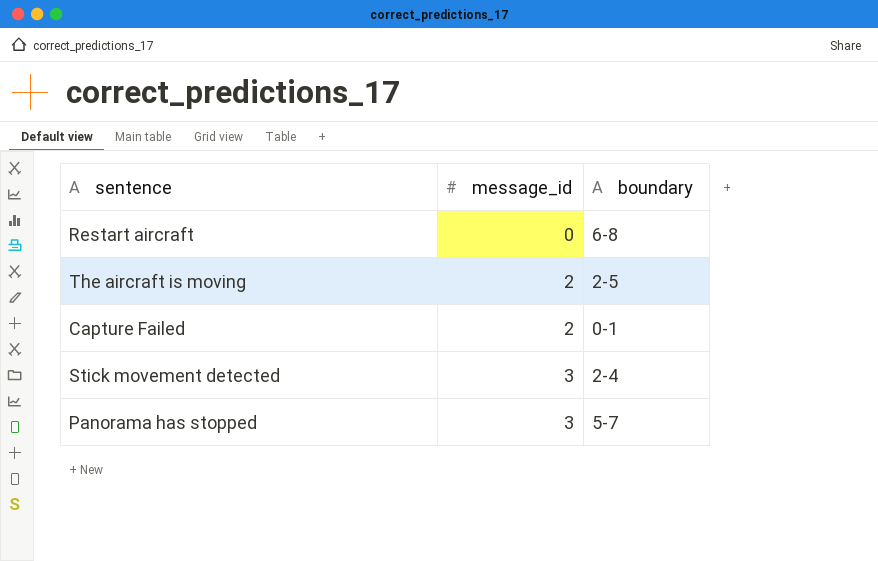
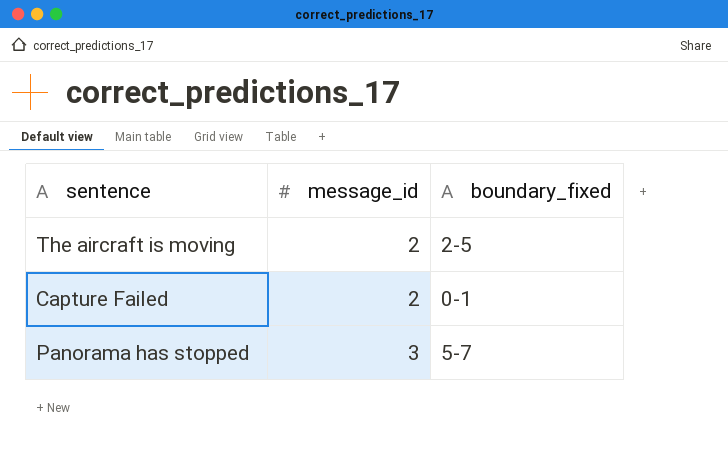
column name: boundary -> boundary_fixed
row Restart aircraft: 0 | 6-8 -> none
row Stick movement detected: 3 | 2-4 -> none

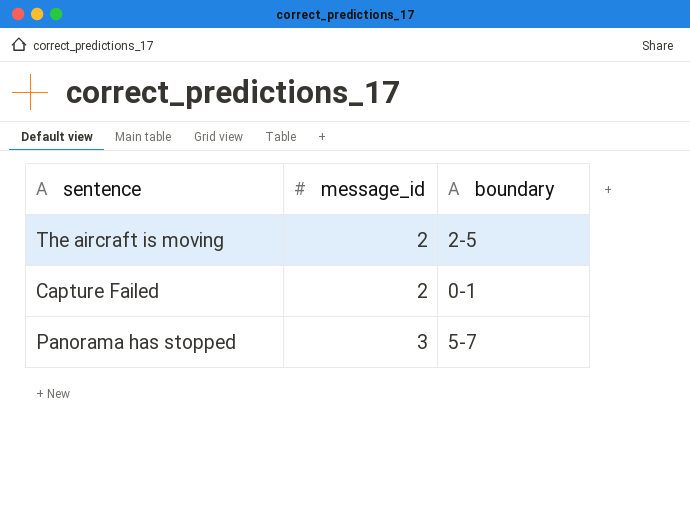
column name: boundary_fixed -> boundary

